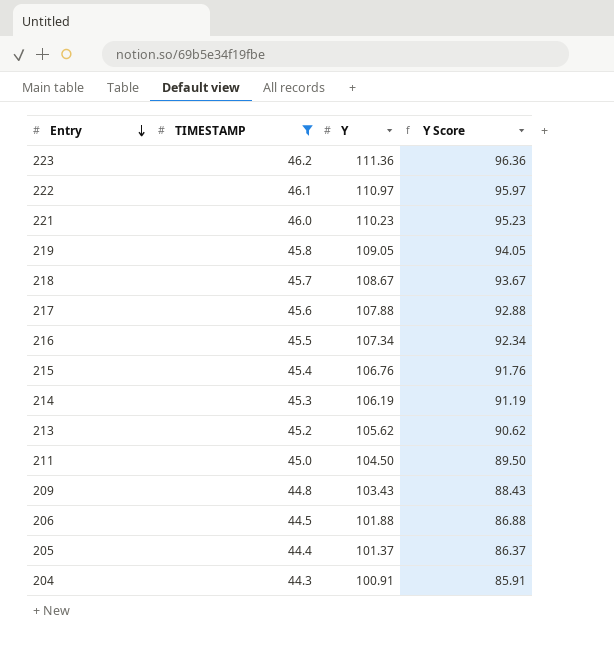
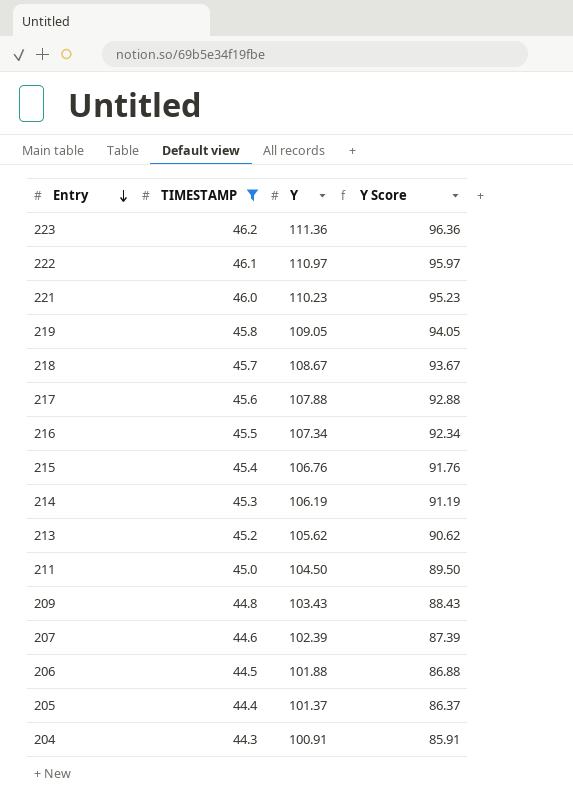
row 207: none -> 44.6 | 102.39 | 87.39

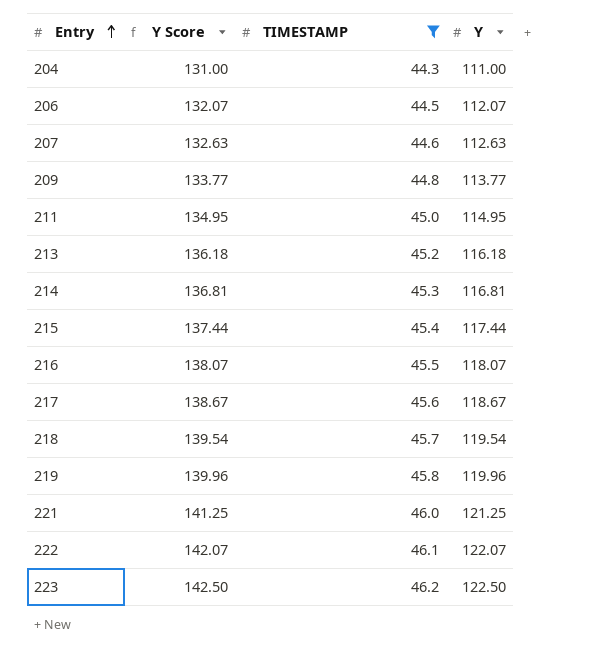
row order: Entry descending -> Entry ascending
column Y Score | formula: [Y] - 15 -> [Y] + 20
column Y Score | position: 4 -> 2
row 205: 44.4 | 101.37 | 86.37 -> none
204 | Y: 100.91 -> 111.00
206 | Y: 101.88 -> 112.07
207 | Y: 102.39 -> 112.63
209 | Y: 103.43 -> 113.77
211 | Y: 104.50 -> 114.95
213 | Y: 105.62 -> 116.18
214 | Y: 106.19 -> 116.81
215 | Y: 106.76 -> 117.44
216 | Y: 107.34 -> 118.07
217 | Y: 107.88 -> 118.67
218 | Y: 108.67 -> 119.54
219 | Y: 109.05 -> 119.96
221 | Y: 110.23 -> 121.25
222 | Y: 110.97 -> 122.07
223 | Y: 111.36 -> 122.50

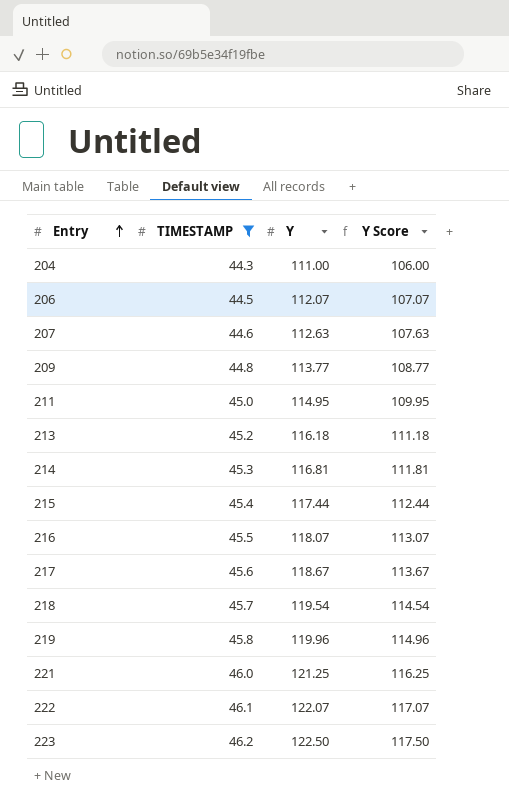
column Y Score | formula: [Y] + 20 -> [Y] - 5
column Y Score | position: 2 -> 4

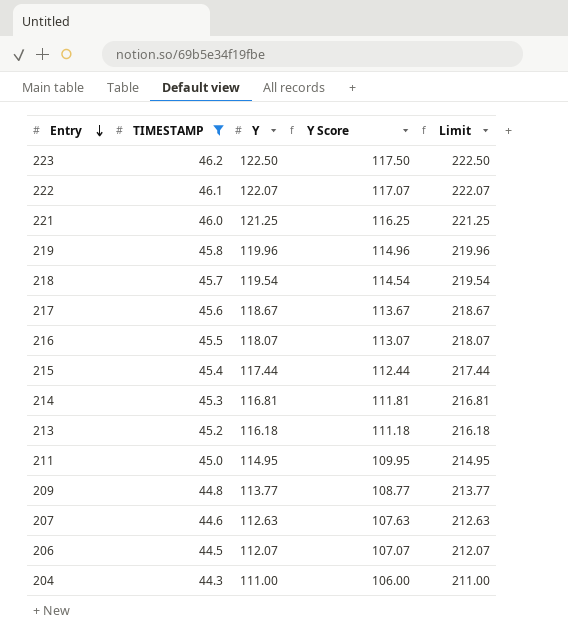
row order: Entry ascending -> Entry descending
column Limit | formula: none -> [Y] + 100

